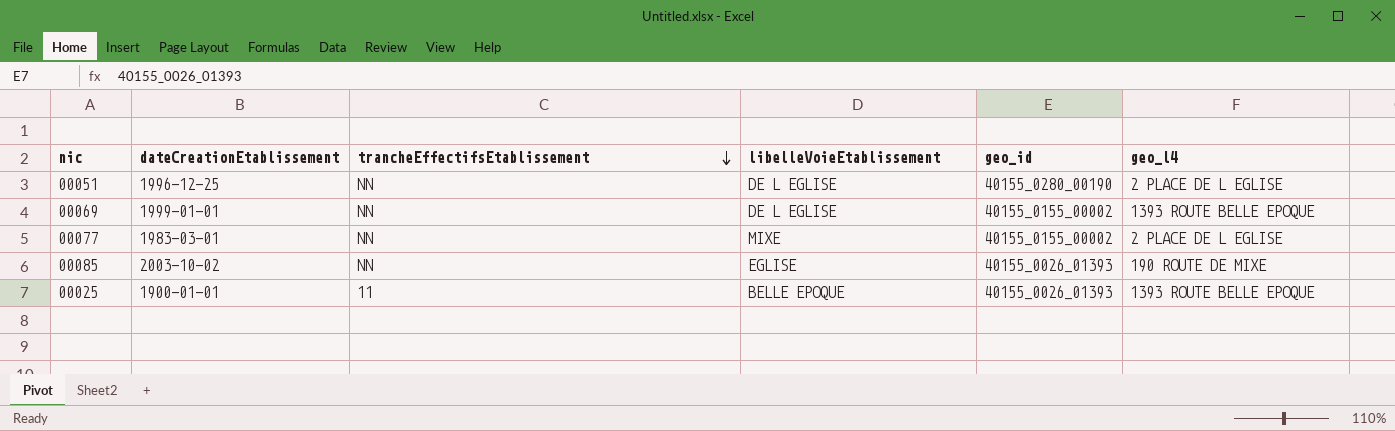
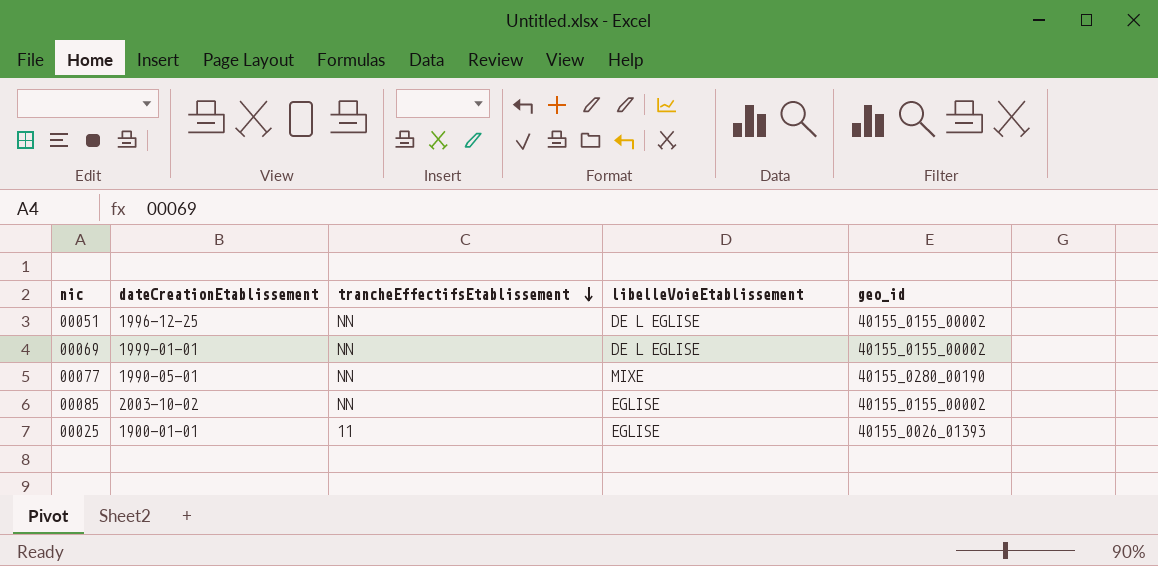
column geo_l4 | position: 6 -> none
00051 | geo_id: 40155_0280_00190 -> 40155_0155_00002
00077 | dateCreationEtablissement: 1983-03-01 -> 1990-05-01
00077 | geo_id: 40155_0155_00002 -> 40155_0280_00190
00085 | geo_id: 40155_0026_01393 -> 40155_0155_00002
00025 | libelleVoieEtablissement: BELLE EPOQUE -> EGLISE

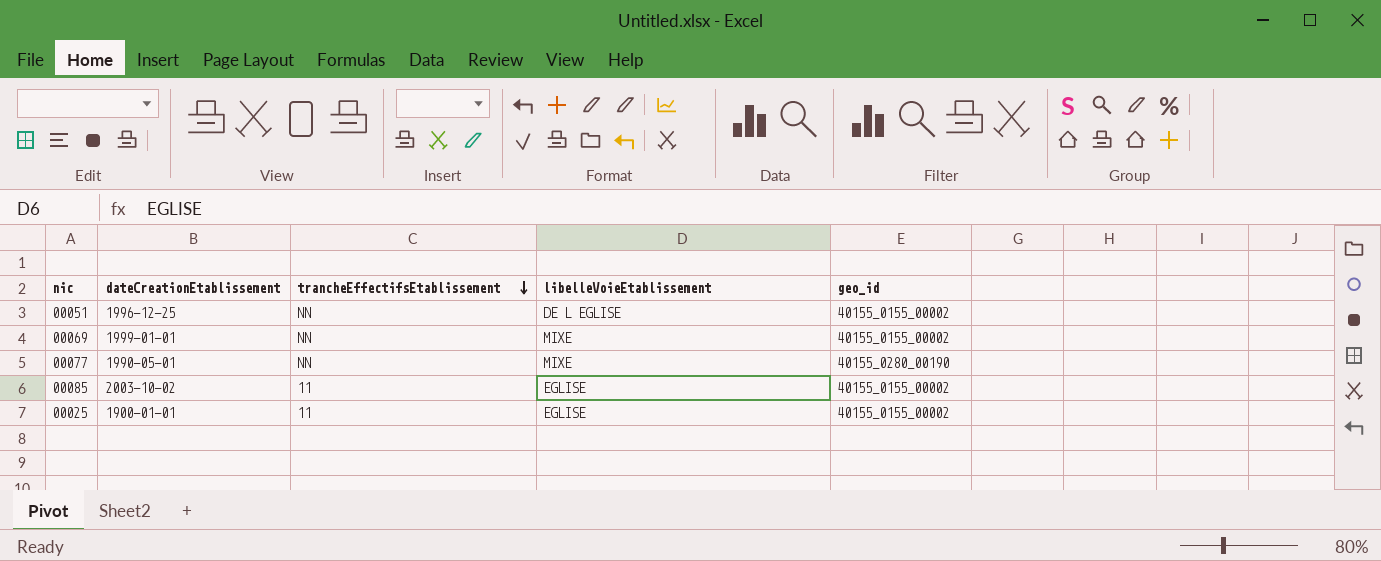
00069 | libelleVoieEtablissement: DE L EGLISE -> MIXE
00085 | trancheEffectifsEtablissement: NN -> 11
00025 | geo_id: 40155_0026_01393 -> 40155_0155_00002

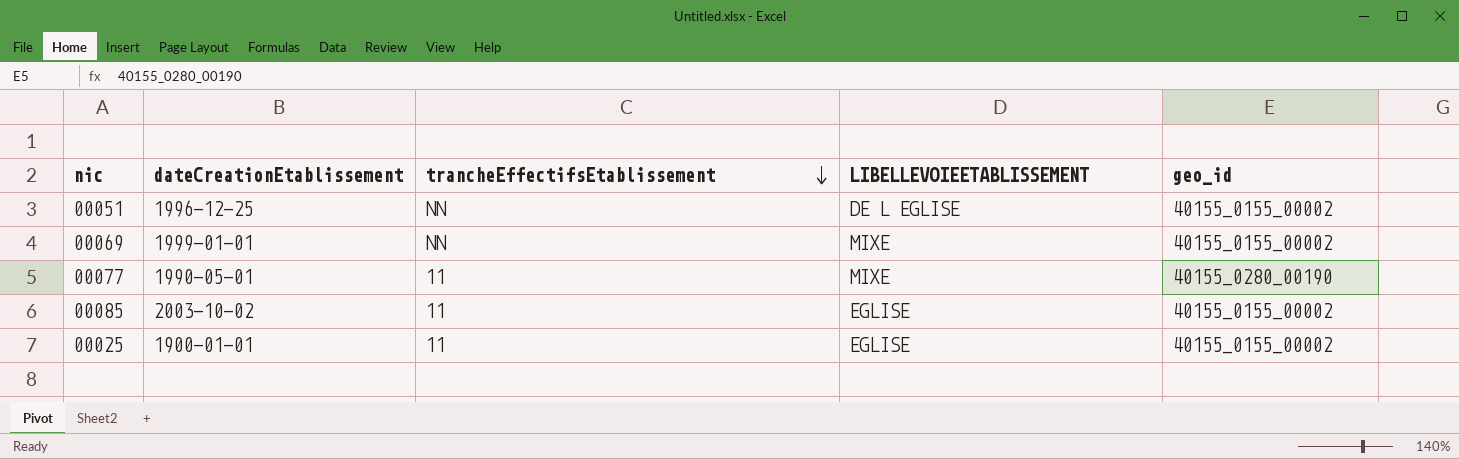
column name: libelleVoieEtablissement -> LIBELLEVOIEETABLISSEMENT
00077 | trancheEffectifsEtablissement: NN -> 11

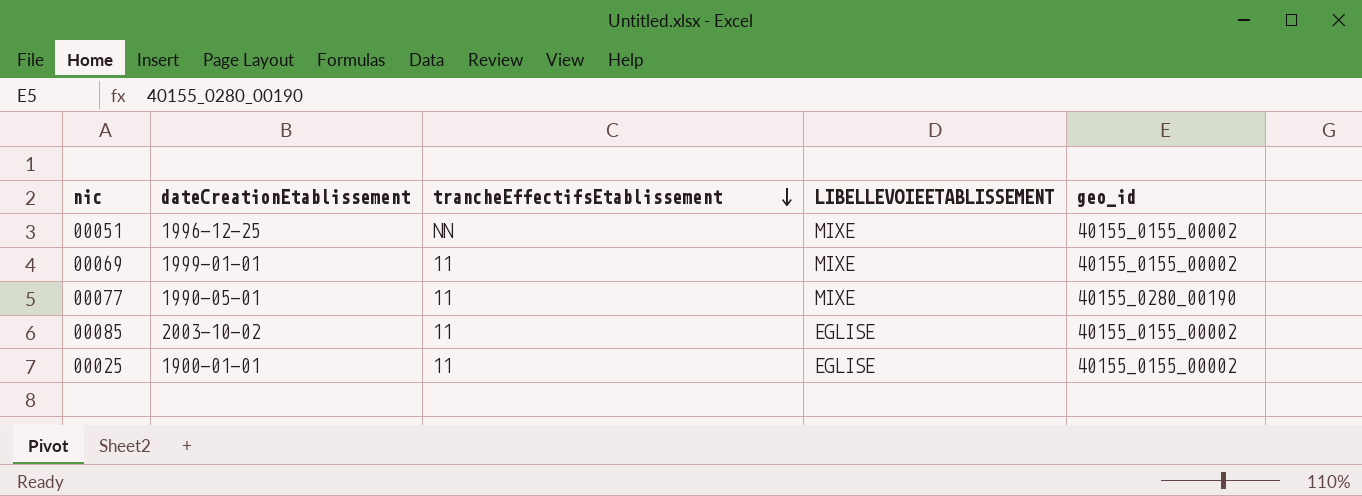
00051 | LIBELLEVOIEETABLISSEMENT: DE L EGLISE -> MIXE
00069 | trancheEffectifsEtablissement: NN -> 11

